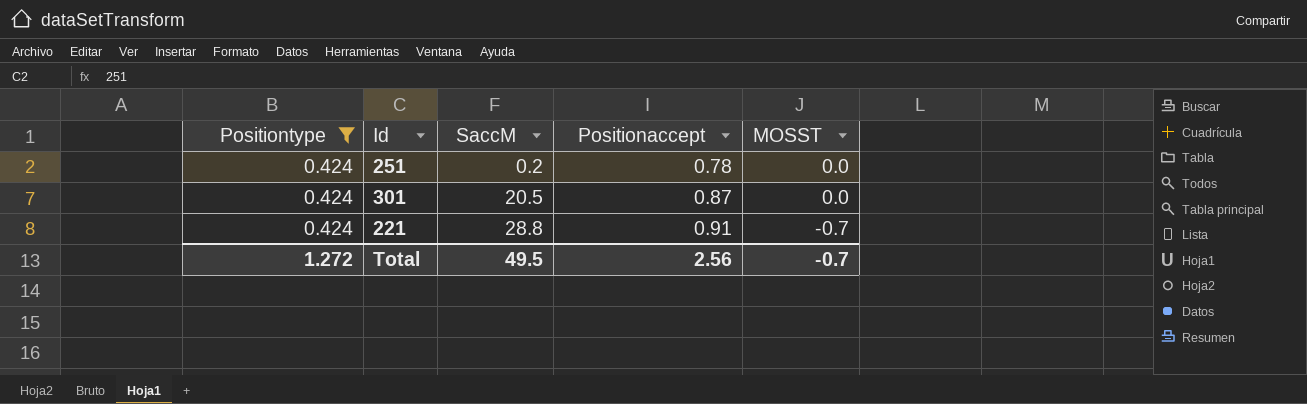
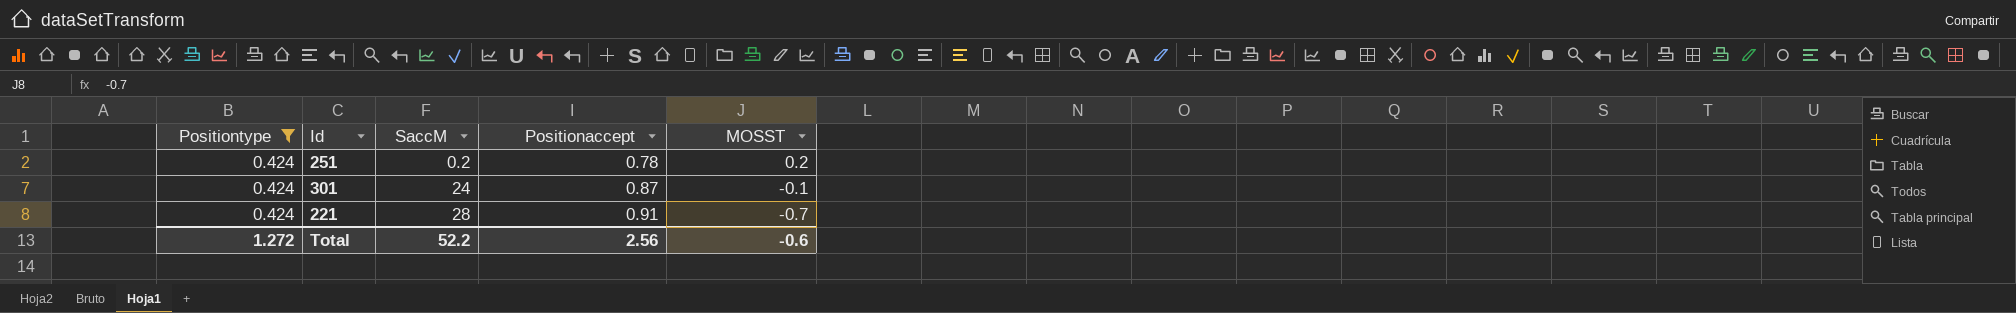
251 | MOSST: 0.0 -> 0.2
301 | SaccM: 20.5 -> 24
301 | MOSST: 0.0 -> -0.1
221 | SaccM: 28.8 -> 28
Total | SaccM: 49.5 -> 52.2
Total | MOSST: -0.7 -> -0.6

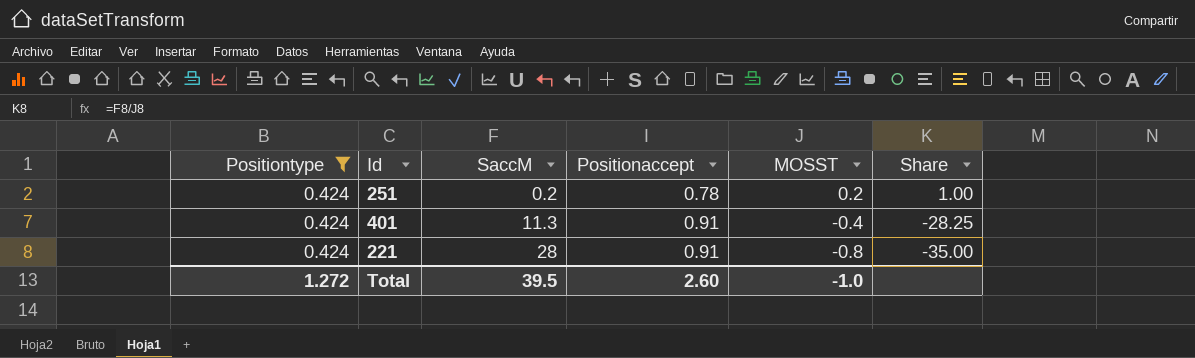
column Share | formula: none -> [SaccM] / [MOSST]
row 301: 0.424 | 24 | 0.87 | -0.1 -> none
row 401: none -> 0.424 | 11.3 | 0.91 | -0.4 | -28.25
221 | MOSST: -0.7 -> -0.8
Total | SaccM: 52.2 -> 39.5
Total | Positionaccept: 2.56 -> 2.60
Total | MOSST: -0.6 -> -1.0

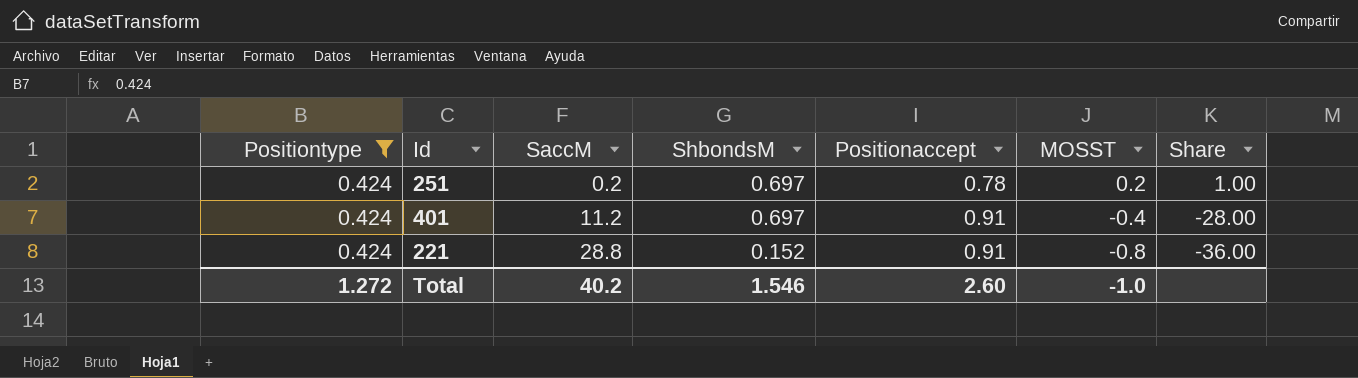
column ShbondsM | position: none -> 4
401 | SaccM: 11.3 -> 11.2
401 | Share: -28.25 -> -28.00
221 | SaccM: 28 -> 28.8
221 | Share: -35.00 -> -36.00
Total | SaccM: 39.5 -> 40.2

